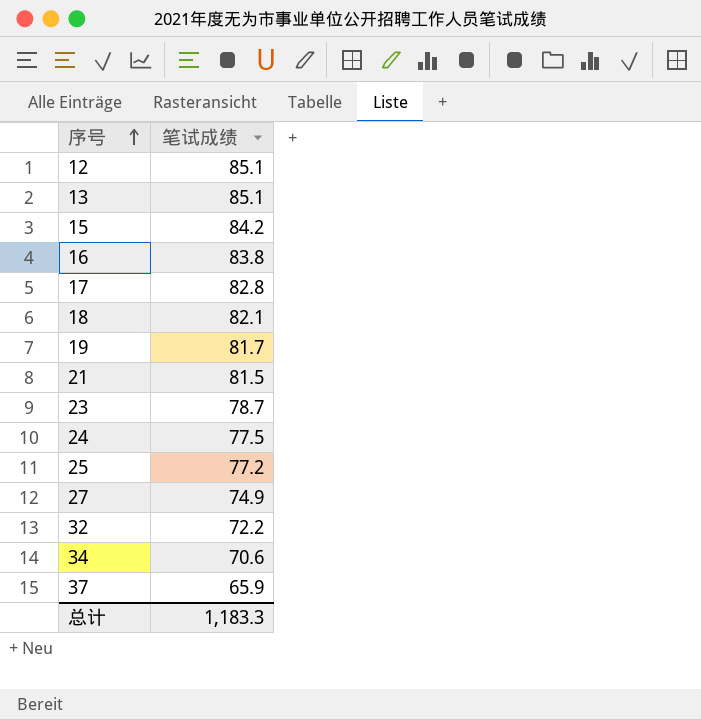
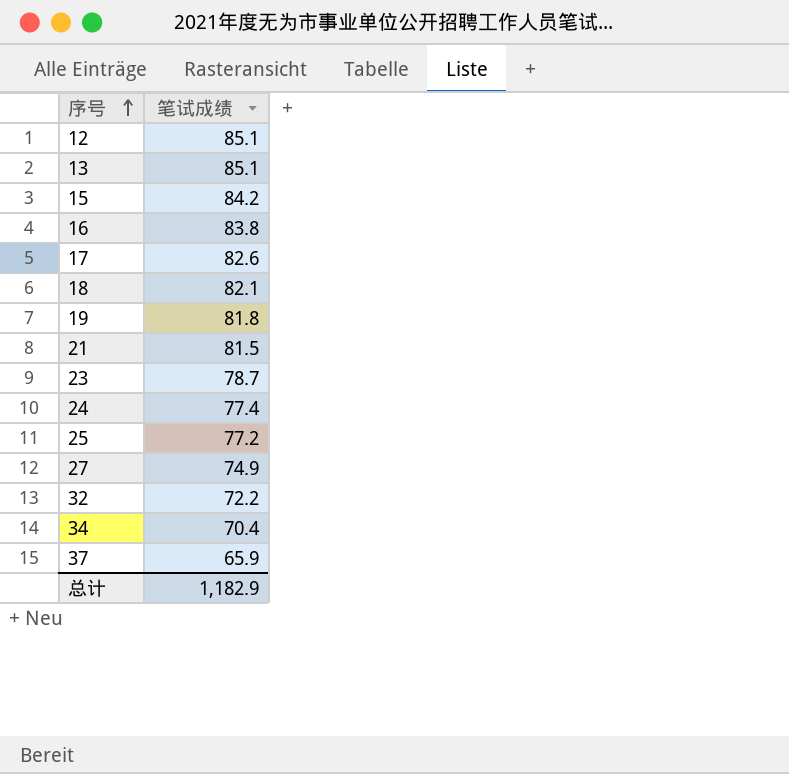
17 | 笔试成绩: 82.8 -> 82.6
19 | 笔试成绩: 81.7 -> 81.8
24 | 笔试成绩: 77.5 -> 77.4
34 | 笔试成绩: 70.6 -> 70.4
总计 | 笔试成绩: 1,183.3 -> 1,182.9

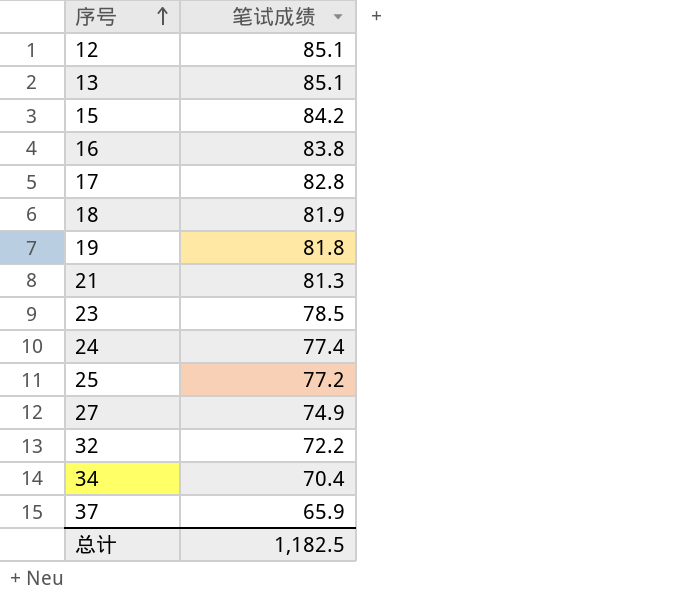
17 | 笔试成绩: 82.6 -> 82.8
18 | 笔试成绩: 82.1 -> 81.9
21 | 笔试成绩: 81.5 -> 81.3
23 | 笔试成绩: 78.7 -> 78.5
总计 | 笔试成绩: 1,182.9 -> 1,182.5

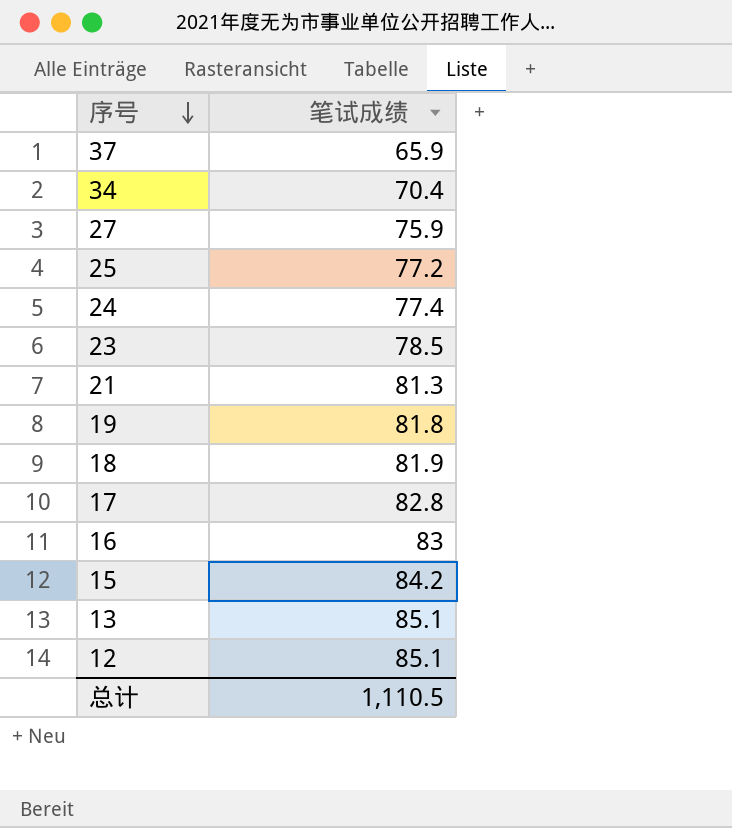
row order: 序号 ascending -> 序号 descending
row 32: 72.2 -> none
27 | 笔试成绩: 74.9 -> 75.9
16 | 笔试成绩: 83.8 -> 83
总计 | 笔试成绩: 1,182.5 -> 1,110.5

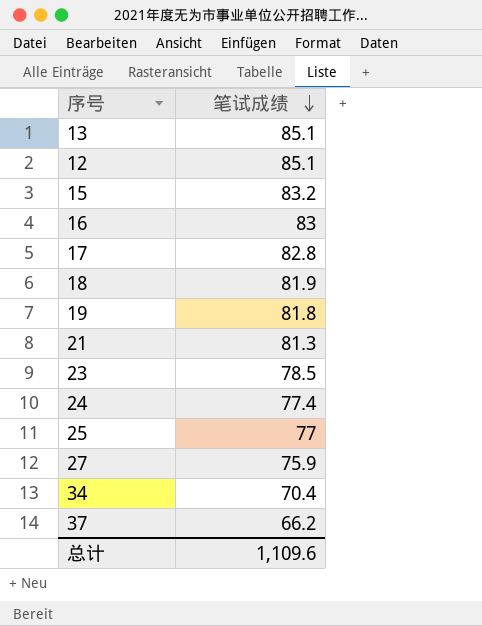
row order: 序号 descending -> 笔试成绩 descending
15 | 笔试成绩: 84.2 -> 83.2
25 | 笔试成绩: 77.2 -> 77
37 | 笔试成绩: 65.9 -> 66.2
总计 | 笔试成绩: 1,110.5 -> 1,109.6

